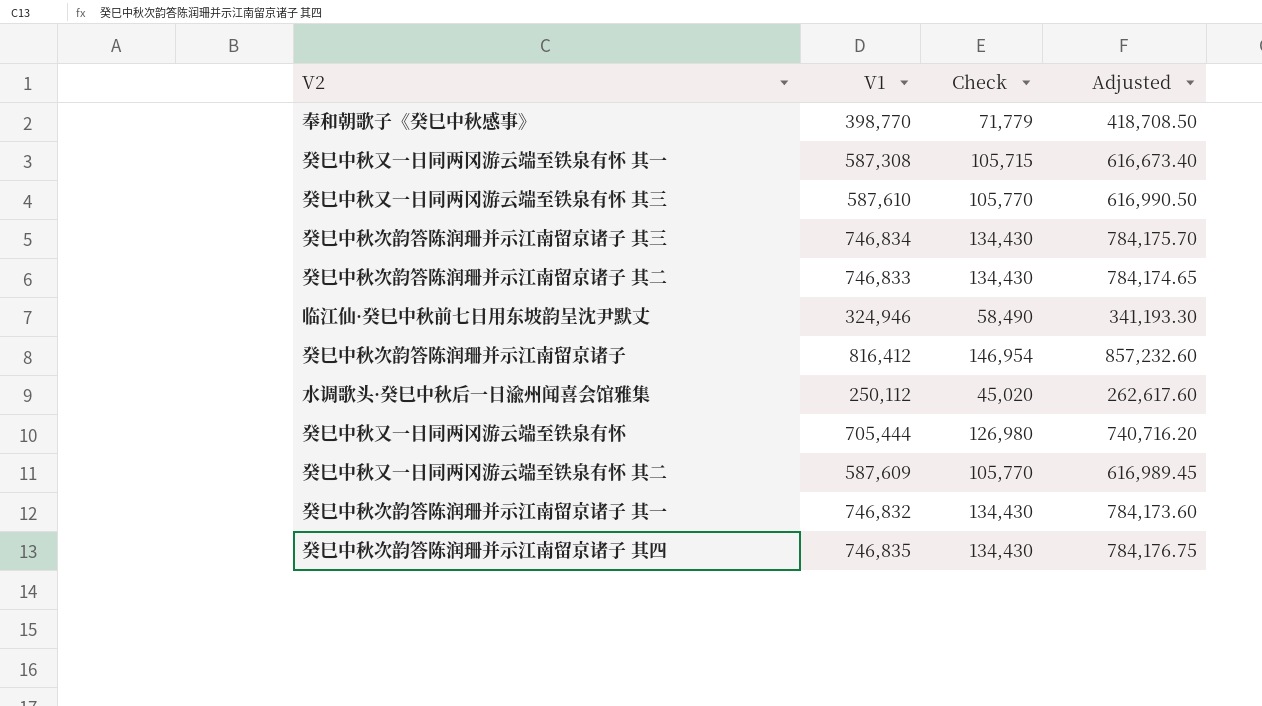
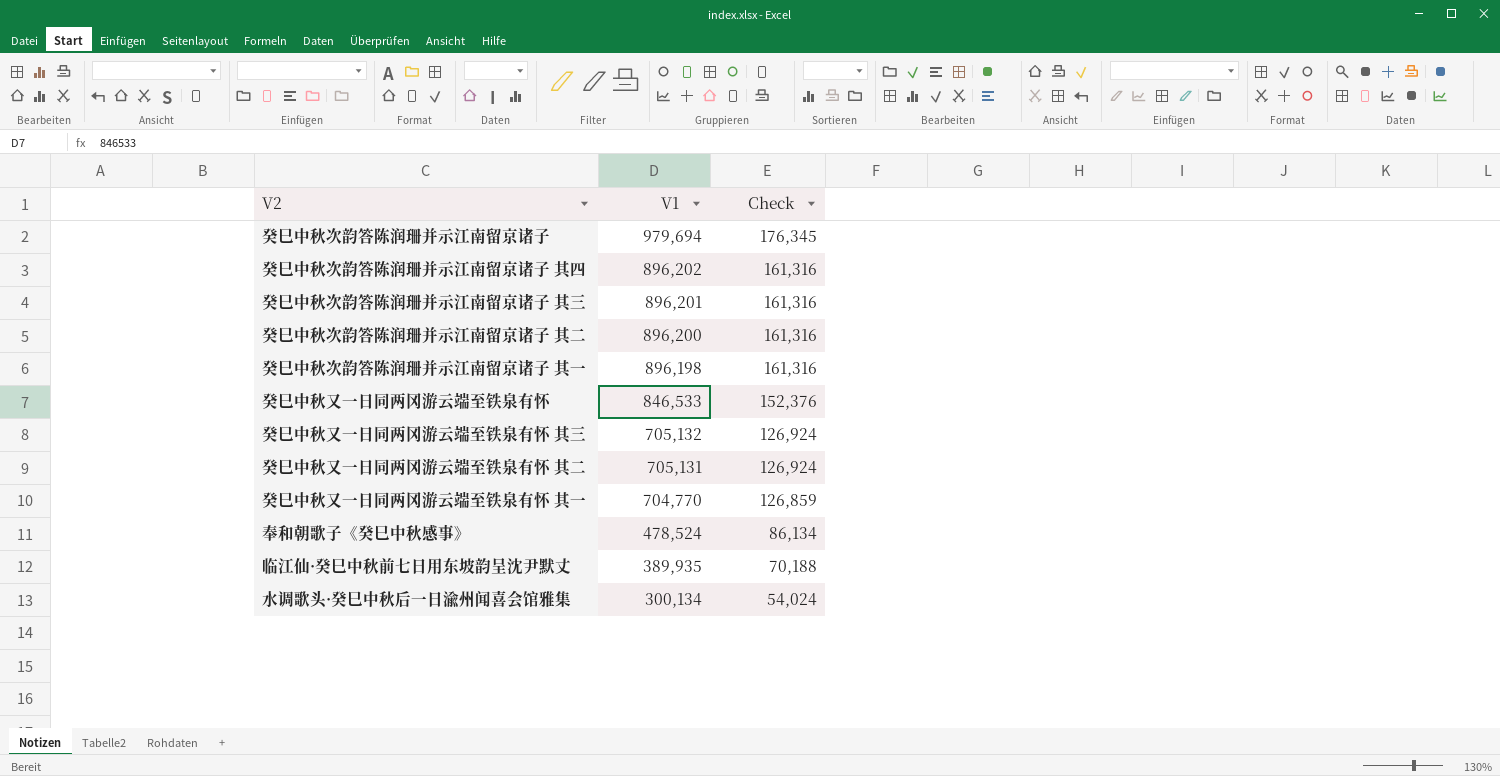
row order: none -> V1 descending
column Adjusted | formula: [V1] * 1.05 -> none
癸巳中秋次韵答陈润珊并示江南留京诸子 | V1: 816,412 -> 979,694
癸巳中秋次韵答陈润珊并示江南留京诸子 | Check: 146,954 -> 176,345
癸巳中秋次韵答陈润珊并示江南留京诸子 其四 | V1: 746,835 -> 896,202
癸巳中秋次韵答陈润珊并示江南留京诸子 其四 | Check: 134,430 -> 161,316
癸巳中秋次韵答陈润珊并示江南留京诸子 其三 | V1: 746,834 -> 896,201
癸巳中秋次韵答陈润珊并示江南留京诸子 其三 | Check: 134,430 -> 161,316
癸巳中秋次韵答陈润珊并示江南留京诸子 其二 | V1: 746,833 -> 896,200
癸巳中秋次韵答陈润珊并示江南留京诸子 其二 | Check: 134,430 -> 161,316
癸巳中秋次韵答陈润珊并示江南留京诸子 其一 | V1: 746,832 -> 896,198
癸巳中秋次韵答陈润珊并示江南留京诸子 其一 | Check: 134,430 -> 161,316
癸巳中秋又一日同两冈游云端至铁泉有怀 | V1: 705,444 -> 846,533
癸巳中秋又一日同两冈游云端至铁泉有怀 | Check: 126,980 -> 152,376
癸巳中秋又一日同两冈游云端至铁泉有怀 其三 | V1: 587,610 -> 705,132
癸巳中秋又一日同两冈游云端至铁泉有怀 其三 | Check: 105,770 -> 126,924
癸巳中秋又一日同两冈游云端至铁泉有怀 其二 | V1: 587,609 -> 705,131
癸巳中秋又一日同两冈游云端至铁泉有怀 其二 | Check: 105,770 -> 126,924
癸巳中秋又一日同两冈游云端至铁泉有怀 其一 | V1: 587,308 -> 704,770
癸巳中秋又一日同两冈游云端至铁泉有怀 其一 | Check: 105,715 -> 126,859
奉和朝歌子《癸巳中秋感事》 | V1: 398,770 -> 478,524
奉和朝歌子《癸巳中秋感事》 | Check: 71,779 -> 86,134
临江仙·癸巳中秋前七日用东坡韵呈沈尹默丈 | V1: 324,946 -> 389,935
临江仙·癸巳中秋前七日用东坡韵呈沈尹默丈 | Check: 58,490 -> 70,188
水调歌头·癸巳中秋后一日渝州闻喜会馆雅集 | V1: 250,112 -> 300,134
水调歌头·癸巳中秋后一日渝州闻喜会馆雅集 | Check: 45,020 -> 54,024

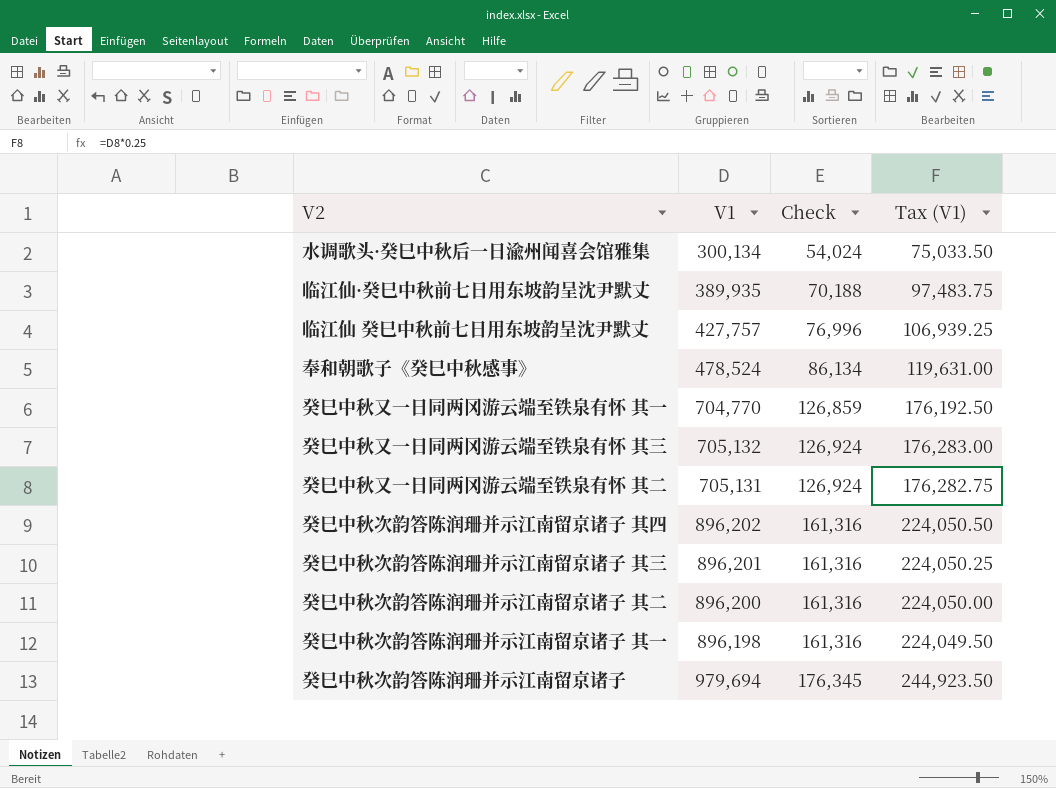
row order: V1 descending -> Check ascending
column Tax (V1) | formula: none -> [V1] * 0.25
row 癸巳中秋又一日同两冈游云端至铁泉有怀: 846,533 | 152,376 -> none
row 临江仙 癸巳中秋前七日用东坡韵呈沈尹默丈: none -> 427,757 | 76,996 | 106,939.25

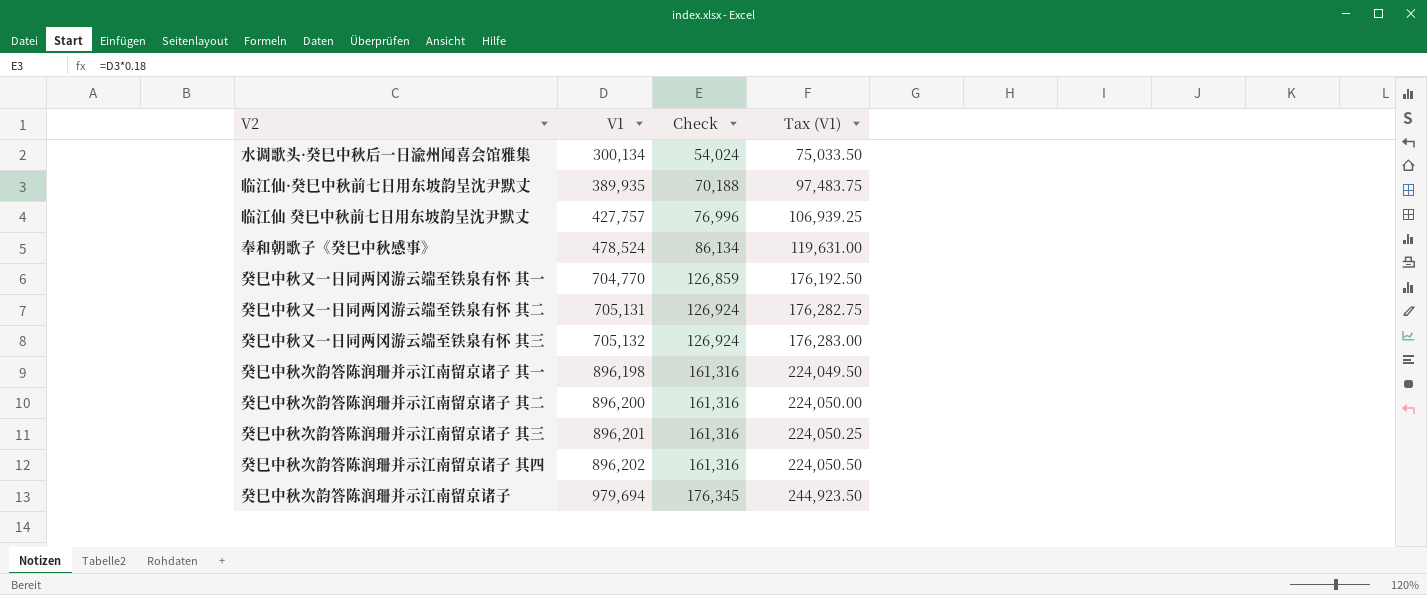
row order: Check ascending -> V1 ascending

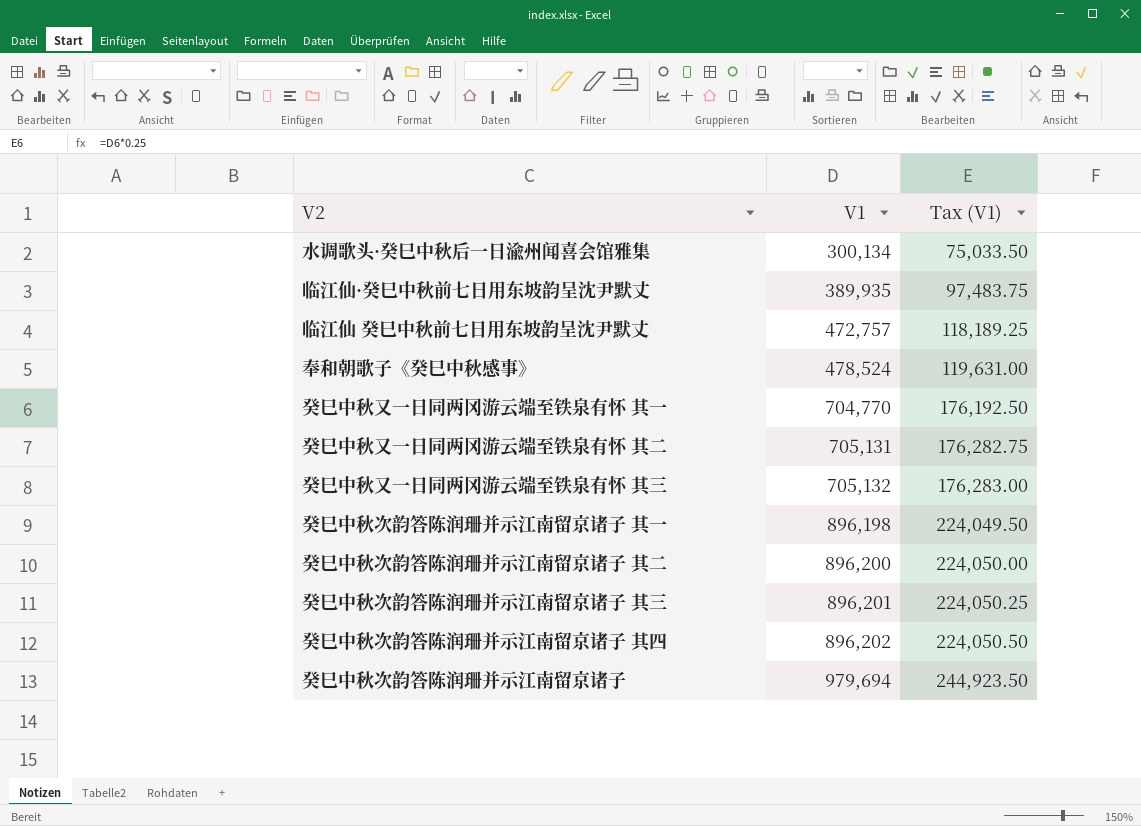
column Check | formula: [V1] * 0.18 -> none
临江仙 癸巳中秋前七日用东坡韵呈沈尹默丈 | V1: 427,757 -> 472,757
临江仙 癸巳中秋前七日用东坡韵呈沈尹默丈 | Tax (V1): 106,939.25 -> 118,189.25

